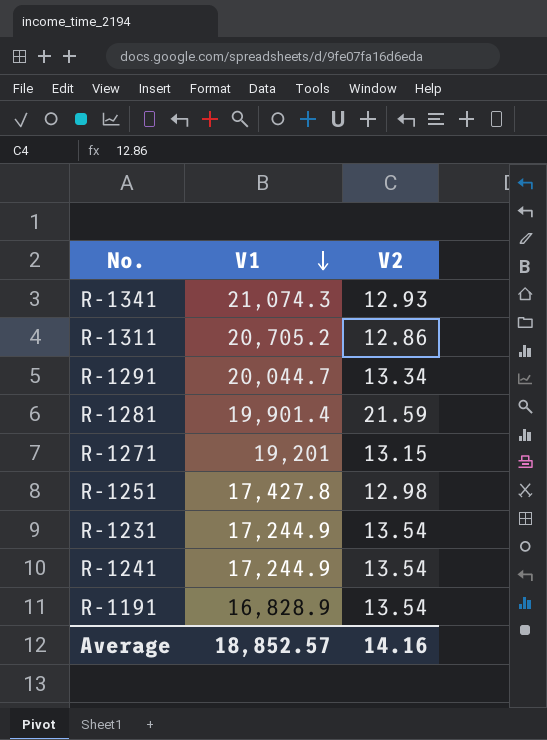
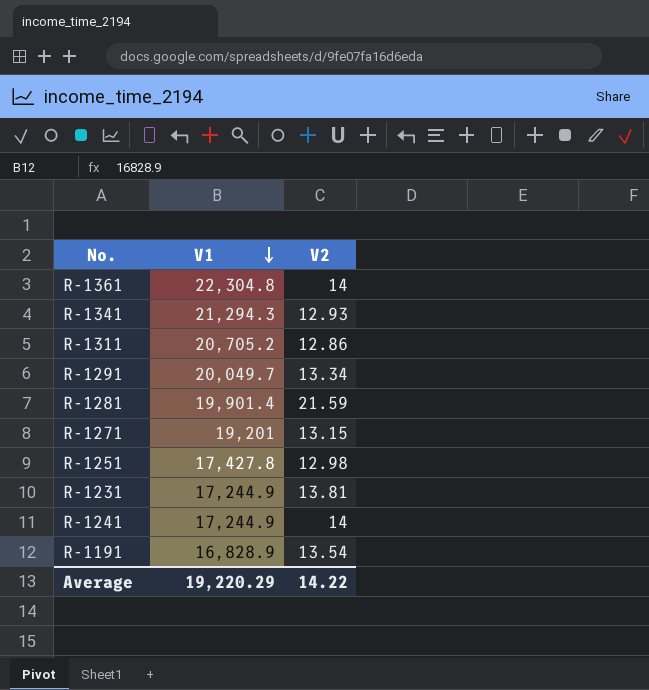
row R-1361: none -> 22,304.8 | 14
R-1341 | V1: 21,074.3 -> 21,294.3
R-1291 | V1: 20,044.7 -> 20,049.7
R-1231 | V2: 13.54 -> 13.81
R-1241 | V2: 13.54 -> 14
Average | V1: 18,852.57 -> 19,220.29
Average | V2: 14.16 -> 14.22

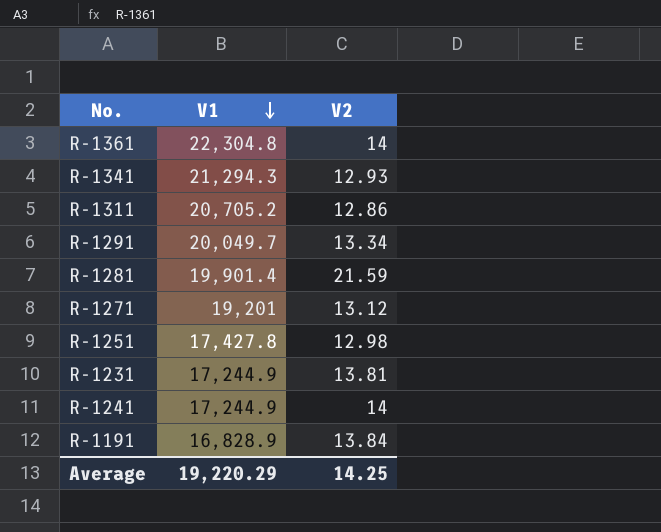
R-1271 | V2: 13.15 -> 13.12
R-1191 | V2: 13.54 -> 13.84
Average | V2: 14.22 -> 14.25

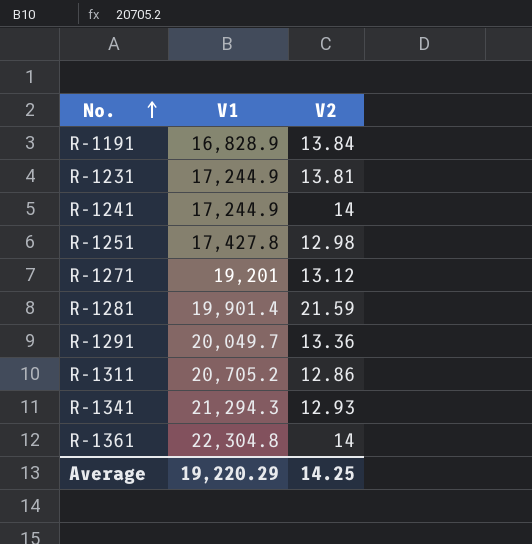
row order: V1 descending -> No. ascending
R-1291 | V2: 13.34 -> 13.36

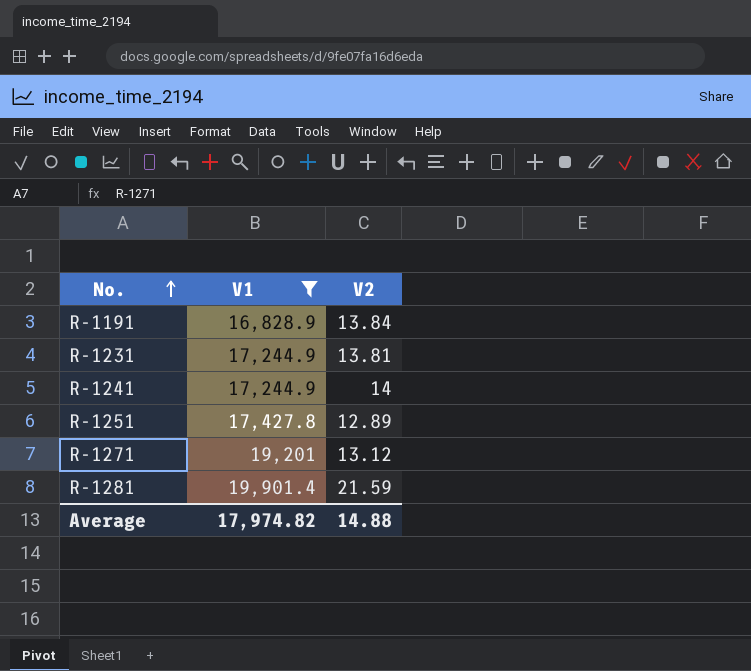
filter: none -> V1 <= 19,901.4
R-1251 | V2: 12.98 -> 12.89
Average | V1: 19,220.29 -> 17,974.82
Average | V2: 14.25 -> 14.88

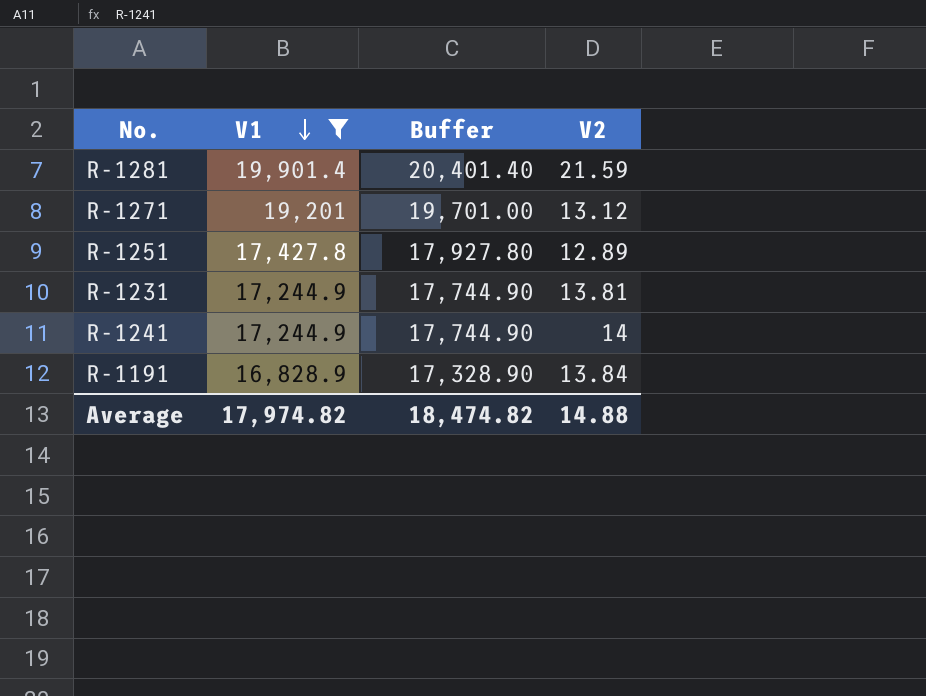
row order: No. ascending -> V1 descending
column Buffer | formula: none -> [V1] + 500

